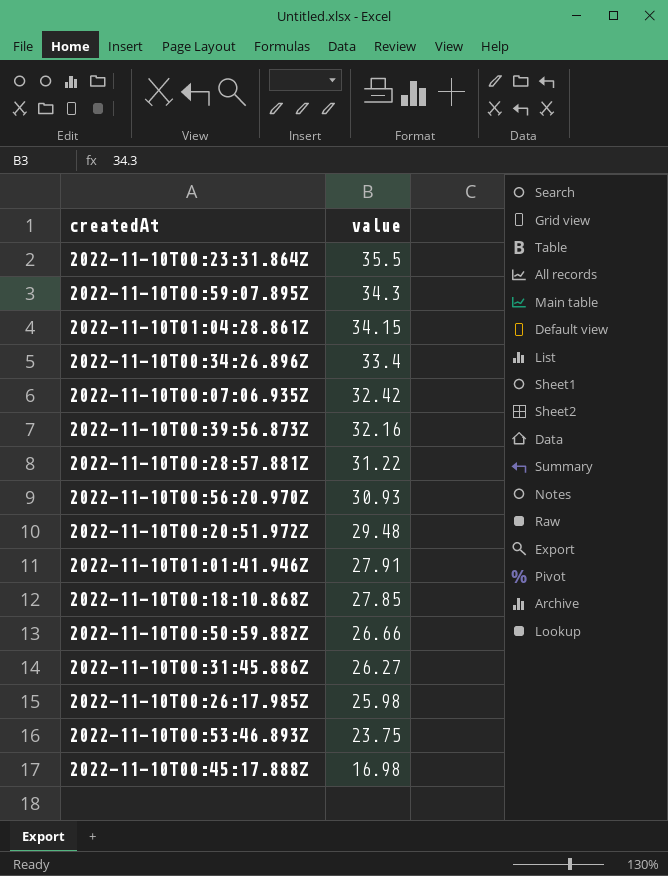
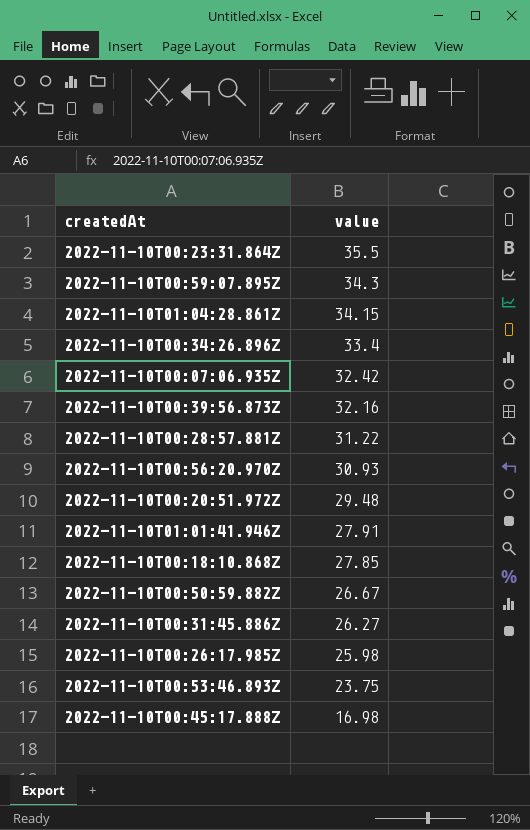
2022-11-10T00:50:59.882Z | value: 26.66 -> 26.67

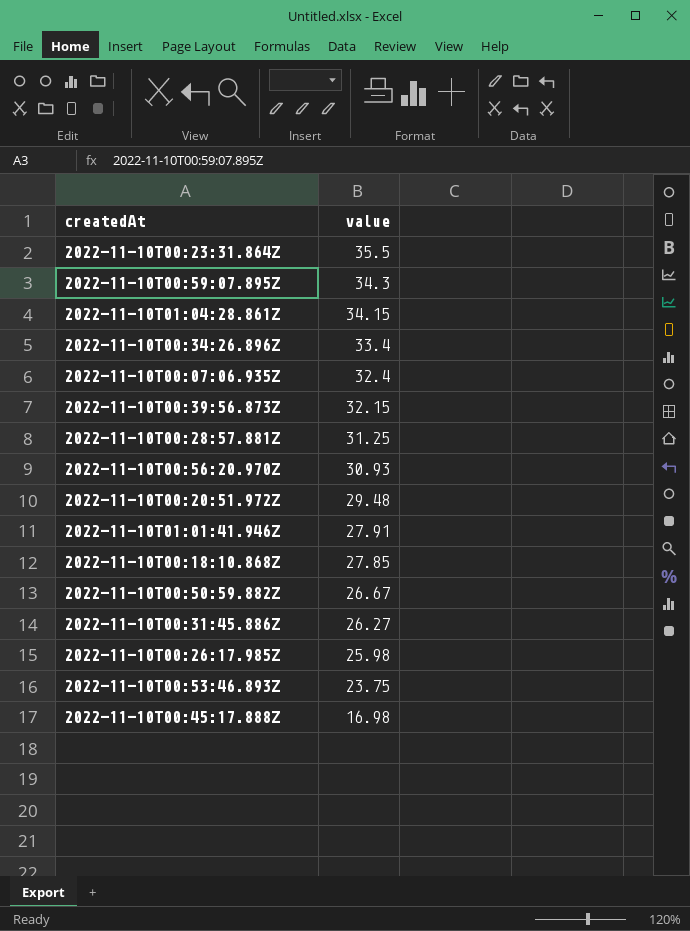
2022-11-10T00:07:06.935Z | value: 32.42 -> 32.4
2022-11-10T00:39:56.873Z | value: 32.16 -> 32.15
2022-11-10T00:28:57.881Z | value: 31.22 -> 31.25

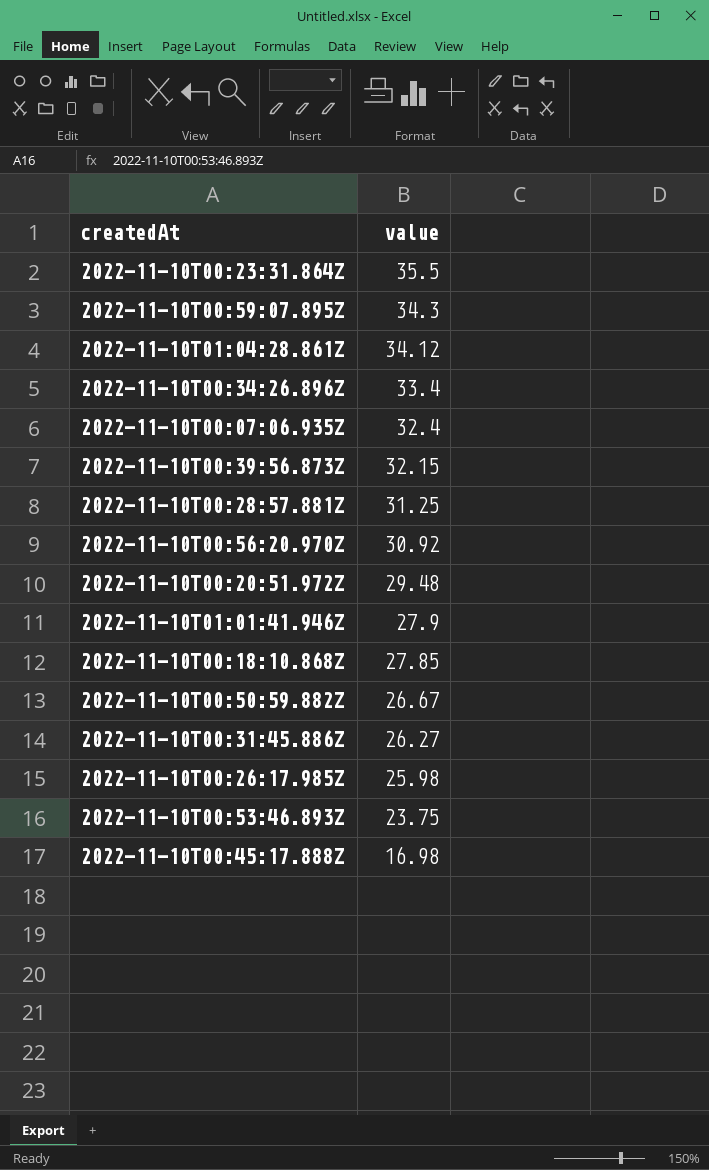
2022-11-10T01:04:28.861Z | value: 34.15 -> 34.12
2022-11-10T00:56:20.970Z | value: 30.93 -> 30.92
2022-11-10T01:01:41.946Z | value: 27.91 -> 27.9

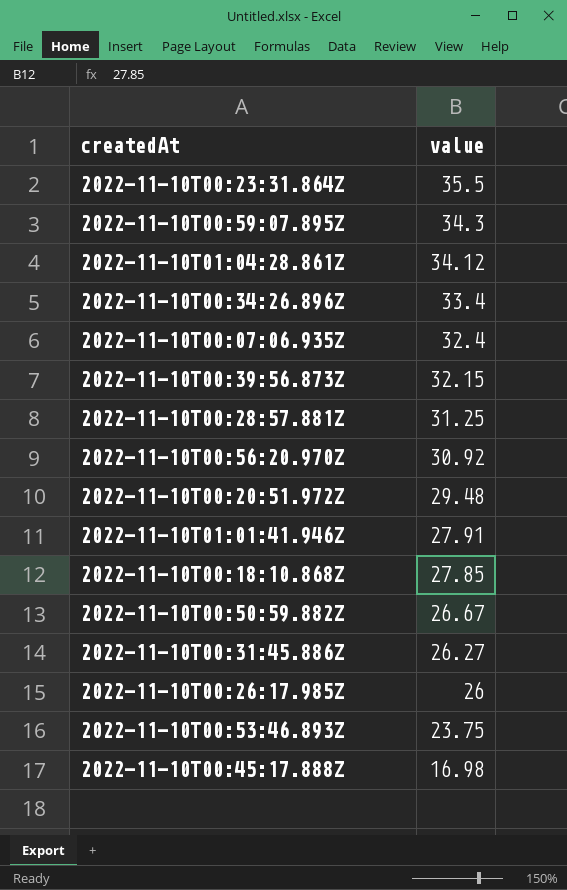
2022-11-10T01:01:41.946Z | value: 27.9 -> 27.91
2022-11-10T00:26:17.985Z | value: 25.98 -> 26

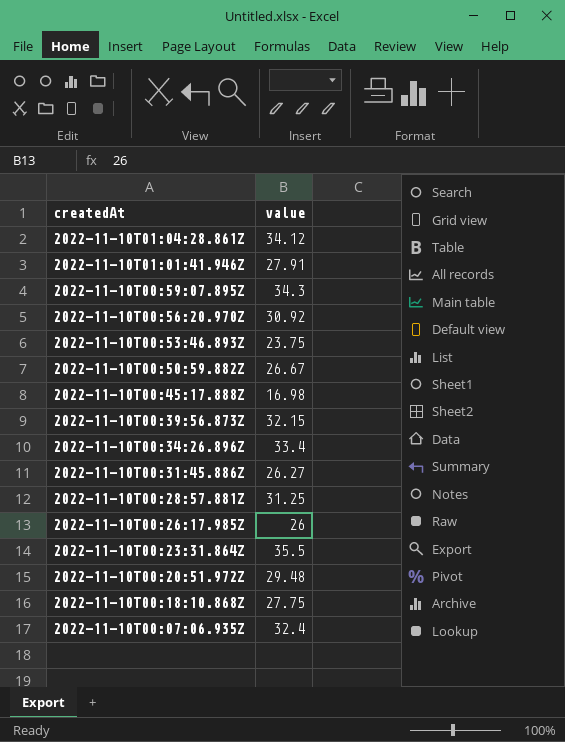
row order: value descending -> createdAt descending
2022-11-10T00:18:10.868Z | value: 27.85 -> 27.75

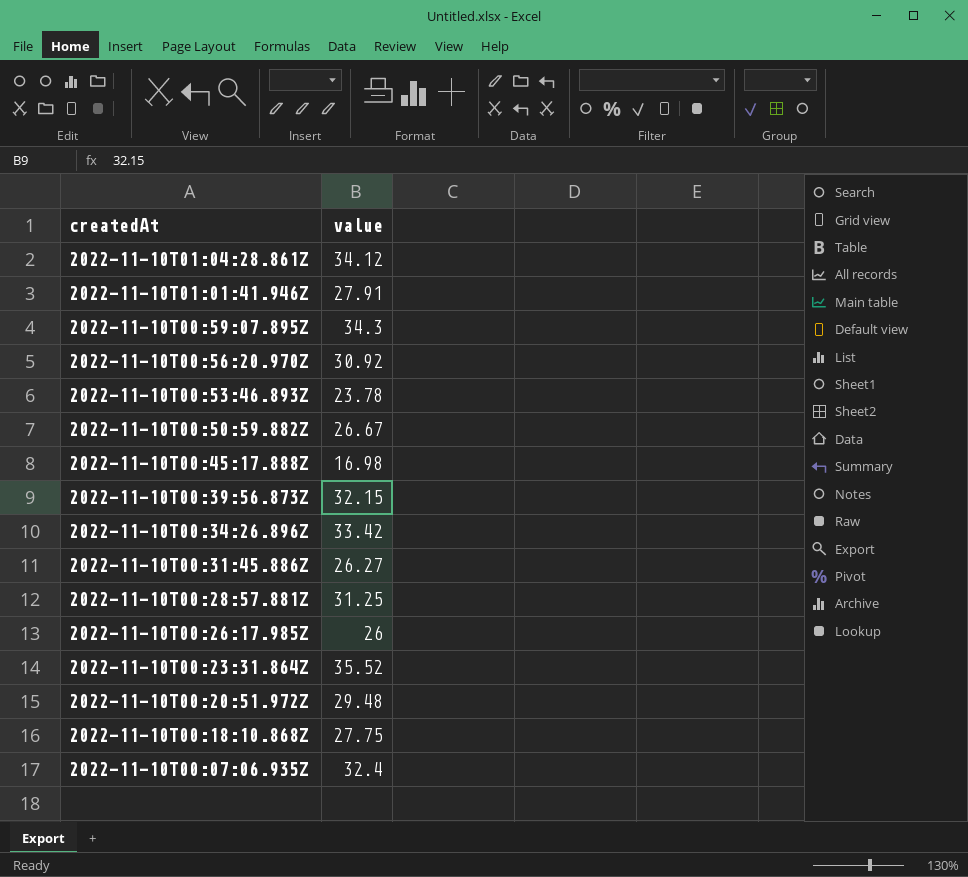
2022-11-10T00:53:46.893Z | value: 23.75 -> 23.78
2022-11-10T00:34:26.896Z | value: 33.4 -> 33.42
2022-11-10T00:23:31.864Z | value: 35.5 -> 35.52

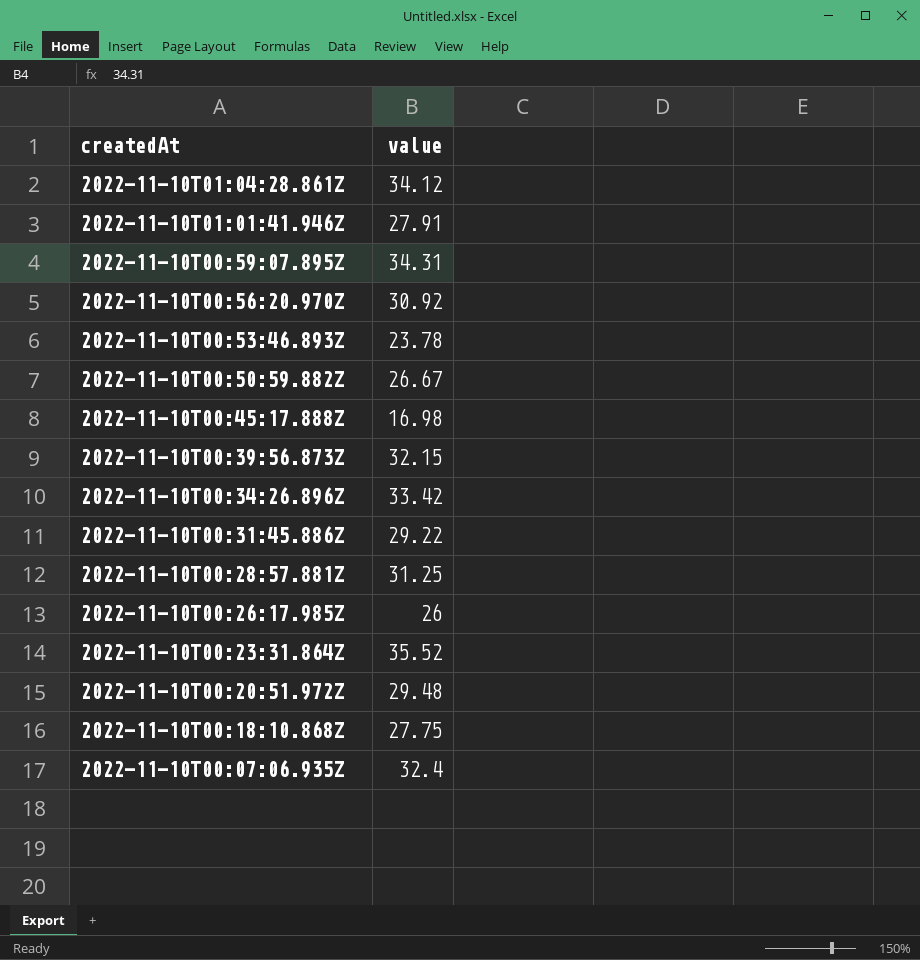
2022-11-10T00:59:07.895Z | value: 34.3 -> 34.31
2022-11-10T00:31:45.886Z | value: 26.27 -> 29.22

